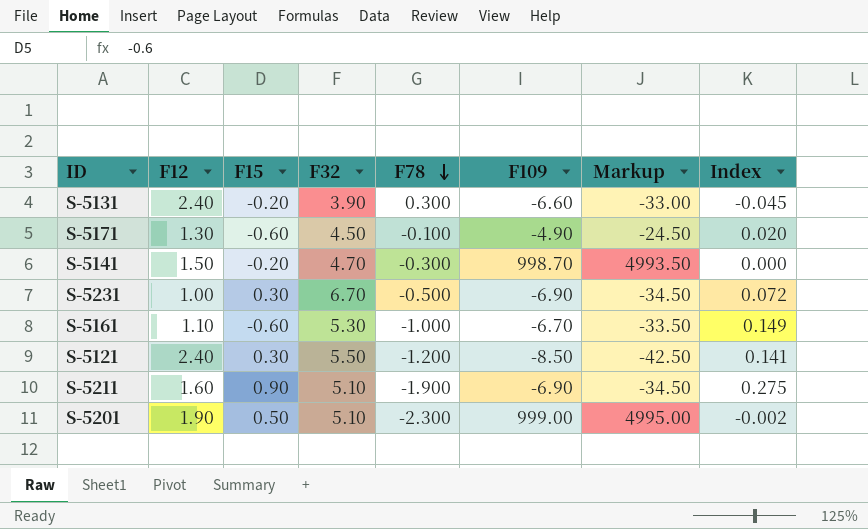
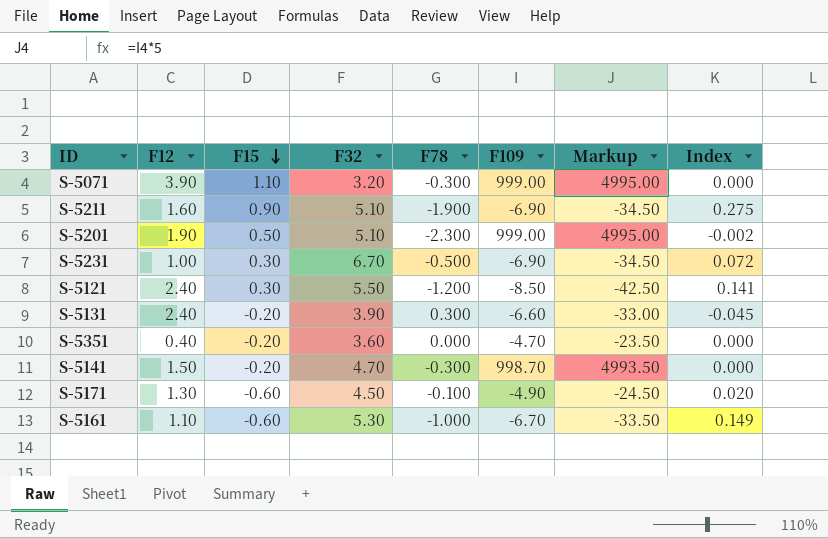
row order: F78 descending -> F15 descending
row S-5071: none -> 3.90 | 1.10 | 3.20 | -0.300 | 999.00 | 4995.00 | 0.000
row S-5351: none -> 0.40 | -0.20 | 3.60 | 0.000 | -4.70 | -23.50 | 0.000

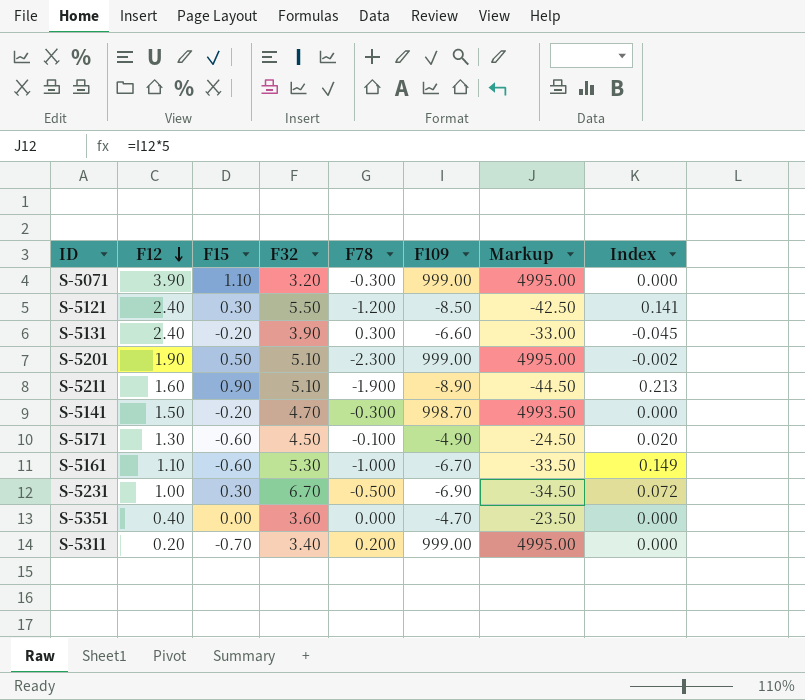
row order: F15 descending -> F12 descending
S-5211 | F109: -6.90 -> -8.90
S-5211 | Markup: -34.50 -> -44.50
S-5211 | Index: 0.275 -> 0.213
S-5351 | F15: -0.20 -> 0.00
row S-5311: none -> 0.20 | -0.70 | 3.40 | 0.200 | 999.00 | 4995.00 | 0.000

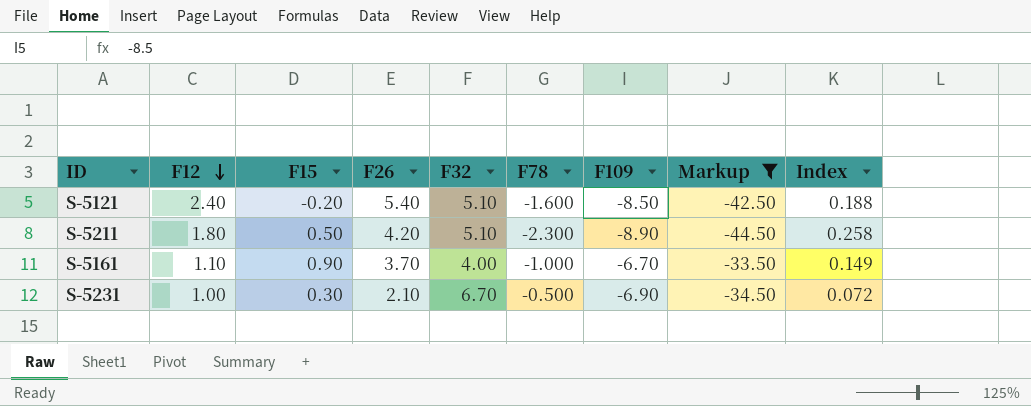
filter: none -> Markup <= -33.50
column F26 | position: none -> 4
S-5121 | F15: 0.30 -> -0.20
S-5121 | F32: 5.50 -> 5.10
S-5121 | F78: -1.200 -> -1.600
S-5121 | Index: 0.141 -> 0.188
S-5211 | F12: 1.60 -> 1.80
S-5211 | F15: 0.90 -> 0.50
S-5211 | F78: -1.900 -> -2.300
S-5211 | Index: 0.213 -> 0.258
S-5161 | F15: -0.60 -> 0.90
S-5161 | F32: 5.30 -> 4.00

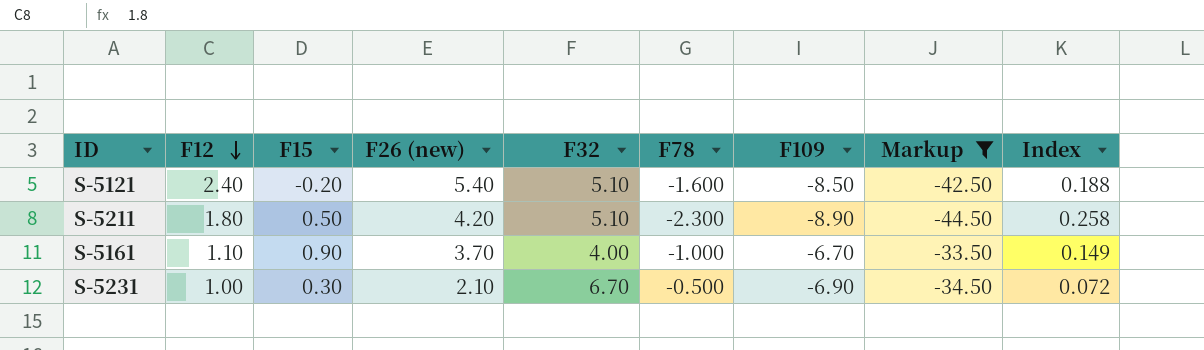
column name: F26 -> F26 (new)

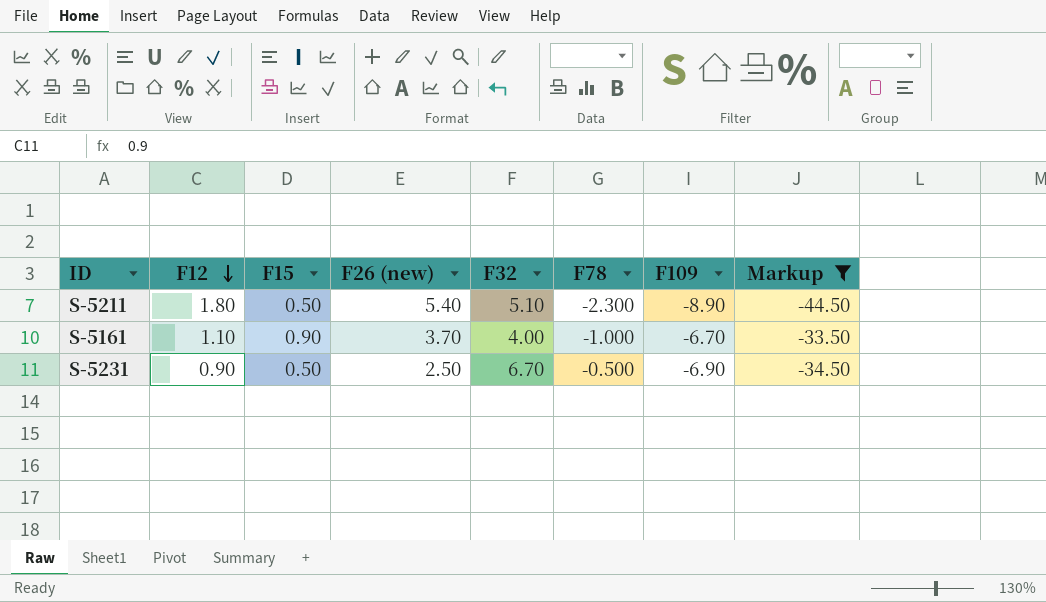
column Index | formula: [F78] / [F109] -> none
row S-5121: 2.40 | -0.20 | 5.40 | 5.10 | -1.600 | -8.50 | -42.50 | 0.188 -> none
S-5211 | F26 (new): 4.20 -> 5.40
S-5231 | F12: 1.00 -> 0.90
S-5231 | F15: 0.30 -> 0.50
S-5231 | F26 (new): 2.10 -> 2.50

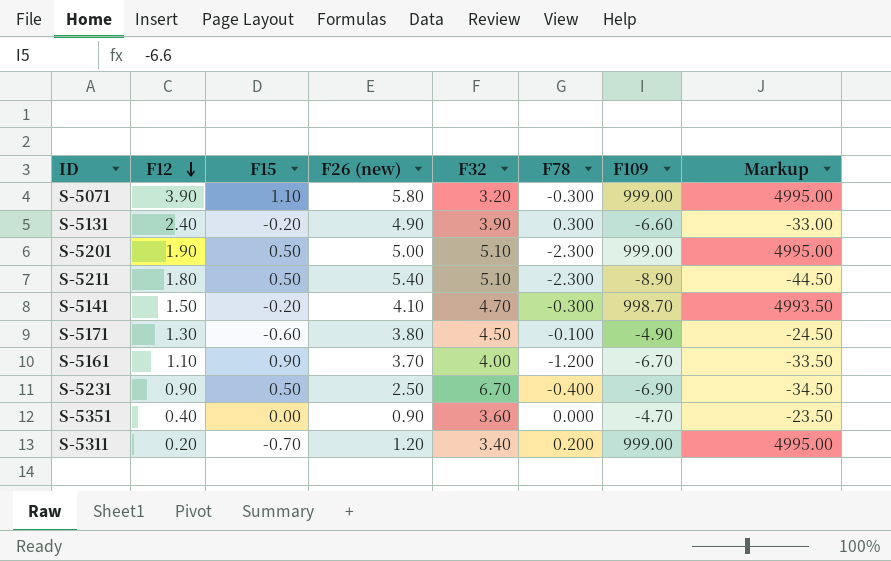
filter: Markup <= -33.50 -> none
S-5161 | F78: -1.000 -> -1.200
S-5231 | F78: -0.500 -> -0.400

